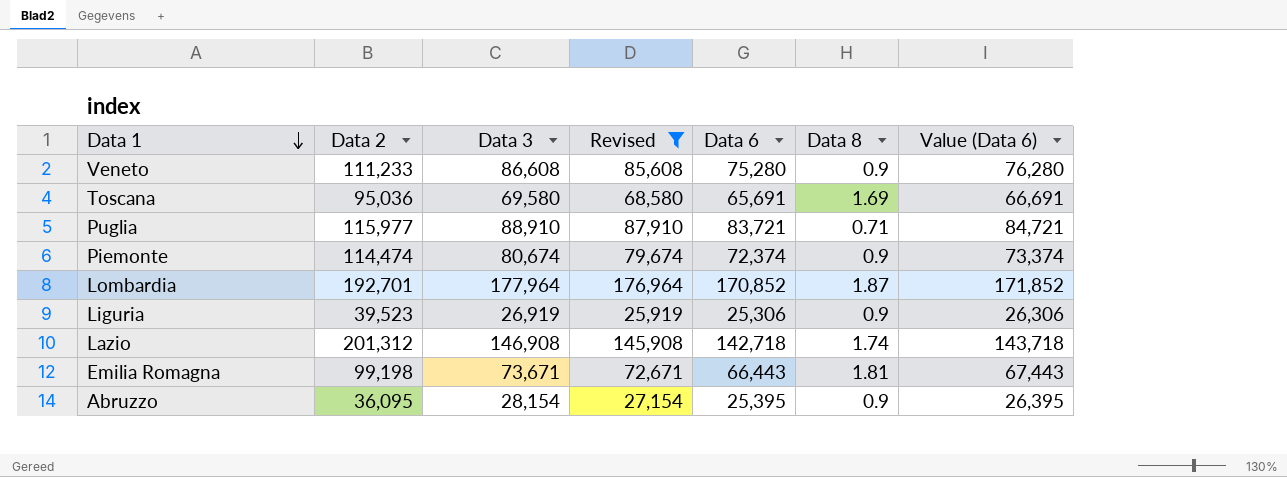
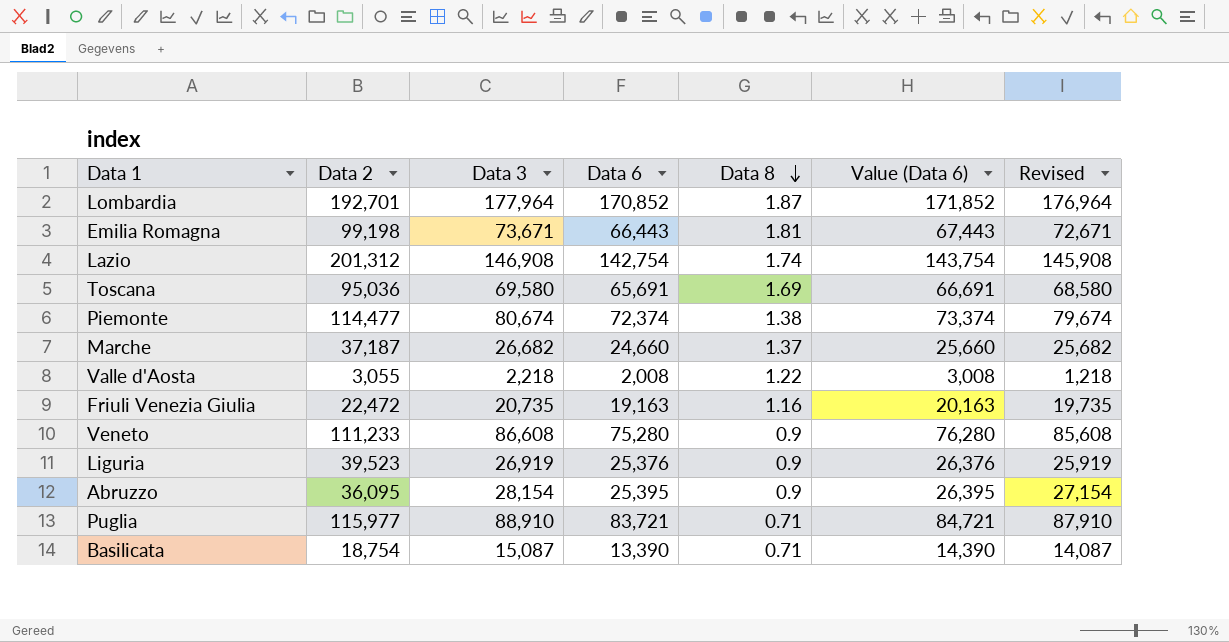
filter: Revised >= 25,919 -> none
row order: Data 1 descending -> Data 8 descending
column Revised | position: 4 -> 7
Lazio | Data 6: 142,718 -> 142,754
Lazio | Value (Data 6): 143,718 -> 143,754
Piemonte | Data 2: 114,474 -> 114,477
Piemonte | Data 8: 0.9 -> 1.38
Liguria | Data 6: 25,306 -> 25,376
Liguria | Value (Data 6): 26,306 -> 26,376

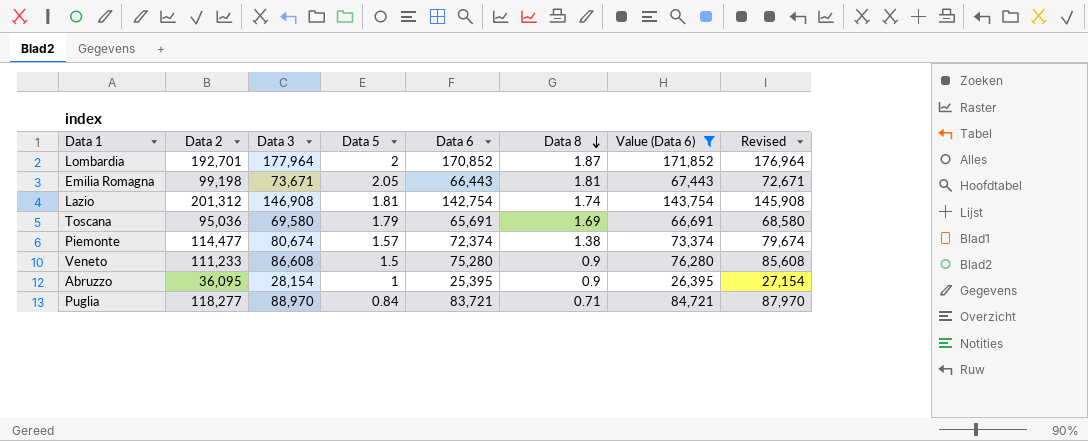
filter: none -> Value (Data 6) >= 26,395
column Data 5 | position: none -> 4
Puglia | Data 2: 115,977 -> 118,277
Puglia | Data 3: 88,910 -> 88,970
Puglia | Revised: 87,910 -> 87,970

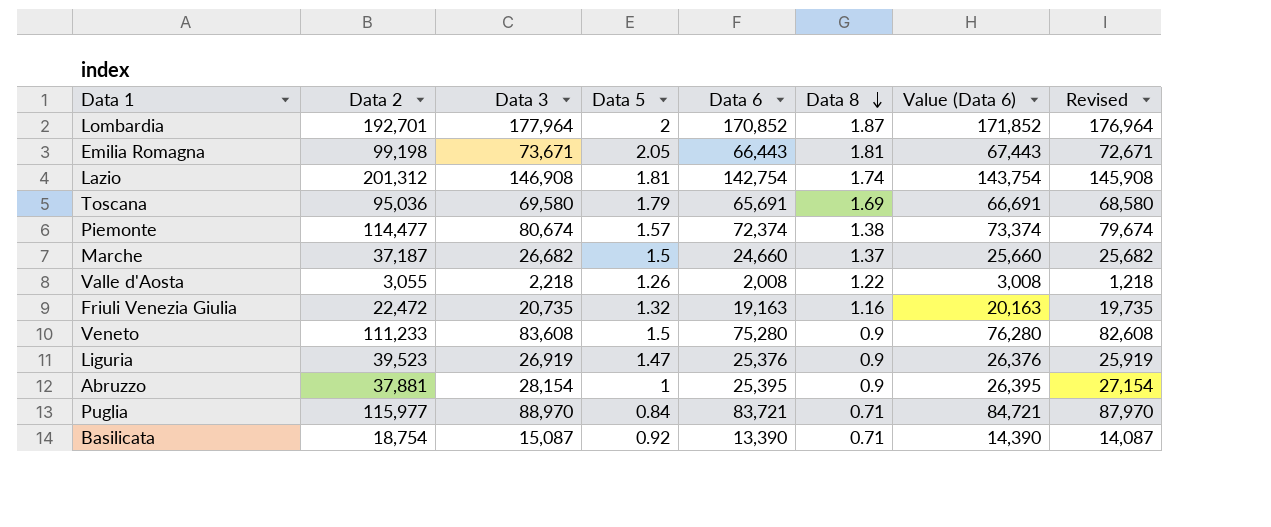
filter: Value (Data 6) >= 26,395 -> none
Veneto | Data 3: 86,608 -> 83,608
Veneto | Revised: 85,608 -> 82,608
Abruzzo | Data 2: 36,095 -> 37,881
Puglia | Data 2: 118,277 -> 115,977

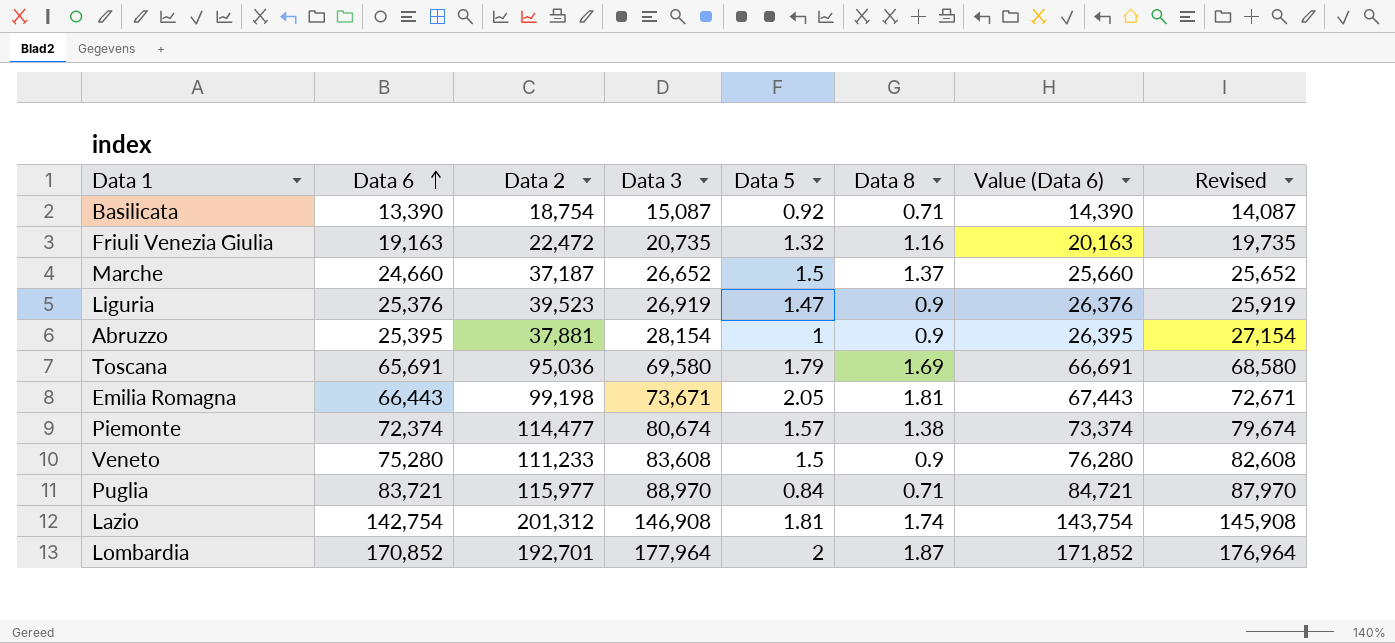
row order: Data 8 descending -> Data 6 ascending
column Data 6 | position: 5 -> 2
row Valle d'Aosta: 3,055 | 2,218 | 1.26 | 2,008 | 1.22 | 3,008 | 1,218 -> none
Marche | Data 3: 26,682 -> 26,652
Marche | Revised: 25,682 -> 25,652

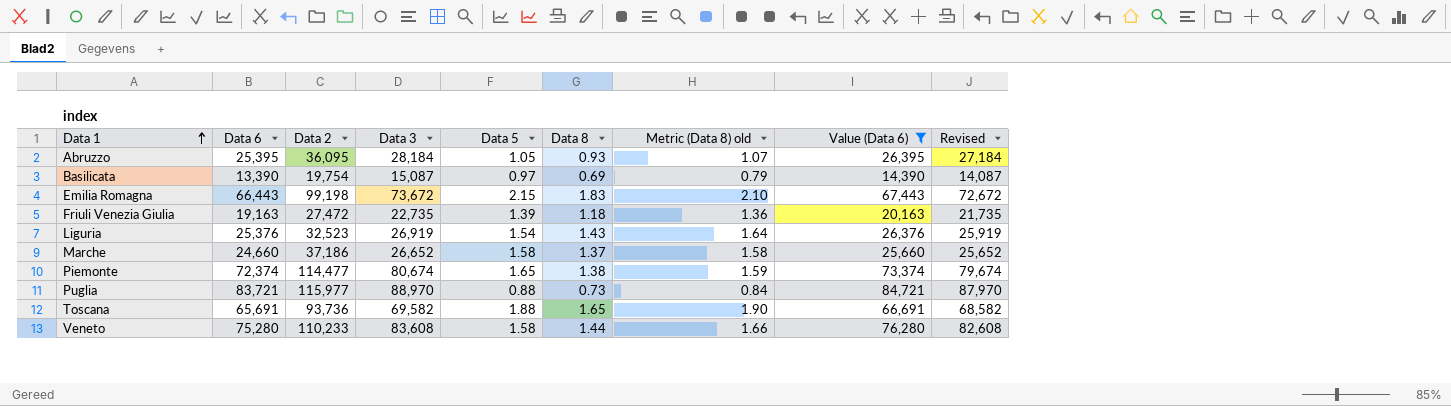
filter: none -> Value (Data 6) <= 84,721
row order: Data 6 ascending -> Data 1 ascending
column Metric (Data 8) old | formula: none -> [Data 8] * 1.15
Abruzzo | Data 2: 37,881 -> 36,095
Abruzzo | Data 3: 28,154 -> 28,184
Abruzzo | Data 5: 1 -> 1.05
Abruzzo | Data 8: 0.9 -> 0.93
Abruzzo | Revised: 27,154 -> 27,184
Basilicata | Data 2: 18,754 -> 19,754
Basilicata | Data 5: 0.92 -> 0.97
Basilicata | Data 8: 0.71 -> 0.69
Emilia Romagna | Data 3: 73,671 -> 73,672
Emilia Romagna | Data 5: 2.05 -> 2.15
Emilia Romagna | Data 8: 1.81 -> 1.83
Emilia Romagna | Revised: 72,671 -> 72,672
Friuli Venezia Giulia | Data 2: 22,472 -> 27,472
Friuli Venezia Giulia | Data 3: 20,735 -> 22,735
Friuli Venezia Giulia | Data 5: 1.32 -> 1.39
Friuli Venezia Giulia | Data 8: 1.16 -> 1.18
Friuli Venezia Giulia | Revised: 19,735 -> 21,735
Liguria | Data 2: 39,523 -> 32,523
Liguria | Data 5: 1.47 -> 1.54
Liguria | Data 8: 0.9 -> 1.43
Marche | Data 2: 37,187 -> 37,186
Marche | Data 5: 1.5 -> 1.58
Piemonte | Data 5: 1.57 -> 1.65
Puglia | Data 5: 0.84 -> 0.88
Puglia | Data 8: 0.71 -> 0.73
Toscana | Data 2: 95,036 -> 93,736
Toscana | Data 3: 69,580 -> 69,582
Toscana | Data 5: 1.79 -> 1.88
Toscana | Data 8: 1.69 -> 1.65
Toscana | Revised: 68,580 -> 68,582
Veneto | Data 2: 111,233 -> 110,233
Veneto | Data 5: 1.5 -> 1.58
Veneto | Data 8: 0.9 -> 1.44

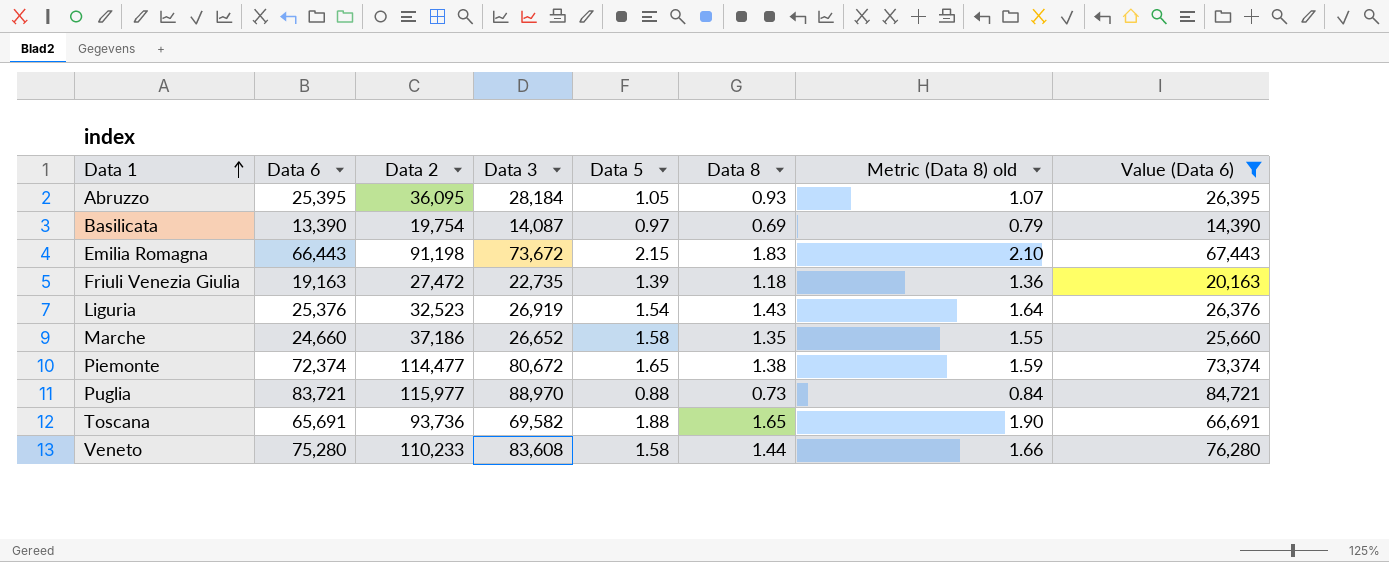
column Revised | formula: [Data 3] - 1000 -> none
Basilicata | Data 3: 15,087 -> 14,087
Emilia Romagna | Data 2: 99,198 -> 91,198
Marche | Data 8: 1.37 -> 1.35
Marche | Metric (Data 8) old: 1.58 -> 1.55
Piemonte | Data 3: 80,674 -> 80,672

